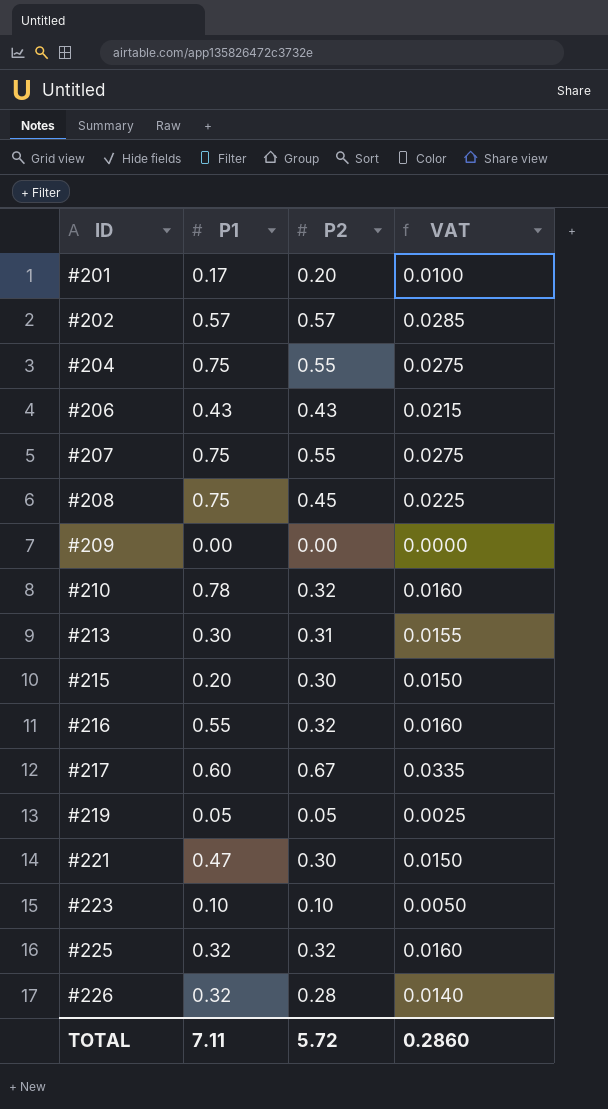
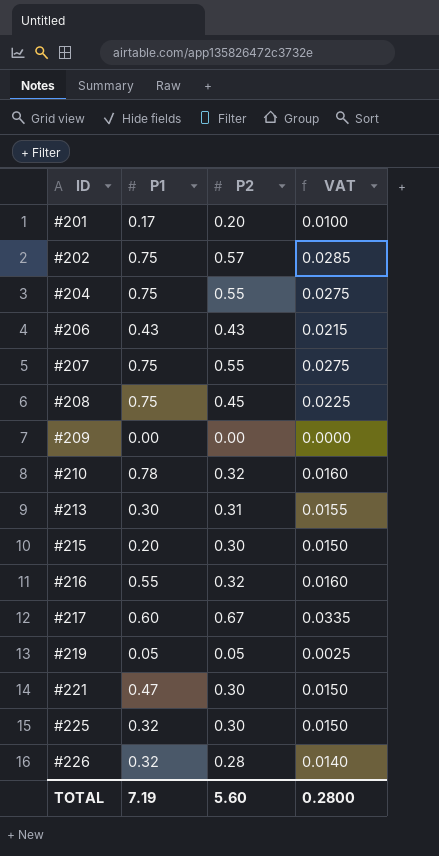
row #223: 0.10 | 0.10 | 0.0050 -> none
#202 | P1: 0.57 -> 0.75
#225 | P2: 0.32 -> 0.30
#225 | VAT: 0.0160 -> 0.0150
TOTAL | P1: 7.11 -> 7.19
TOTAL | P2: 5.72 -> 5.60
TOTAL | VAT: 0.2860 -> 0.2800

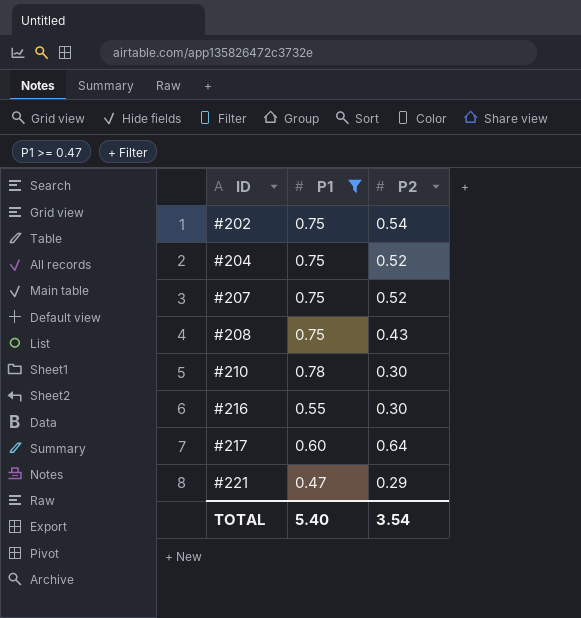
filter: none -> P1 >= 0.47
column VAT | formula: [P2] * 0.05 -> none
#202 | P2: 0.57 -> 0.54
#204 | P2: 0.55 -> 0.52
#207 | P2: 0.55 -> 0.52
#208 | P2: 0.45 -> 0.43
#210 | P2: 0.32 -> 0.30
#216 | P2: 0.32 -> 0.30
#217 | P2: 0.67 -> 0.64
#221 | P2: 0.30 -> 0.29
TOTAL | P1: 7.19 -> 5.40
TOTAL | P2: 5.60 -> 3.54

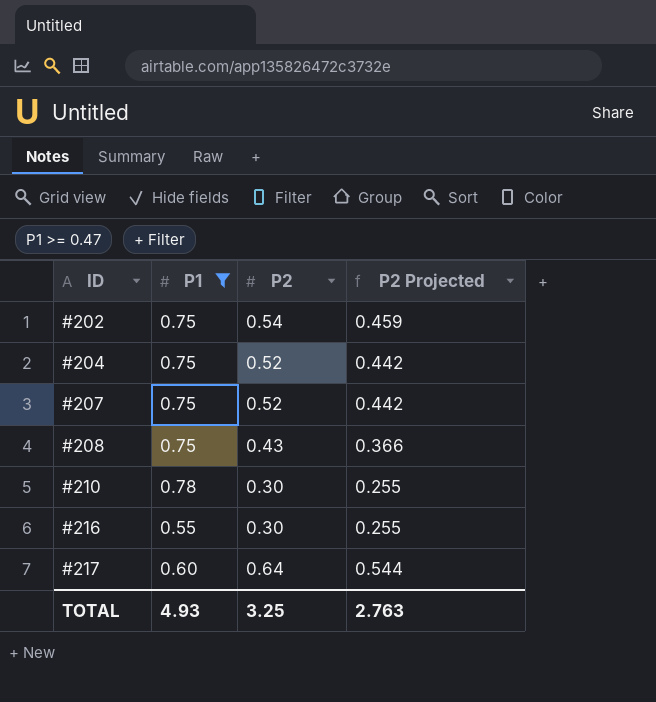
column P2 Projected | formula: none -> [P2] * 0.85
row #221: 0.47 | 0.29 -> none
TOTAL | P1: 5.40 -> 4.93
TOTAL | P2: 3.54 -> 3.25

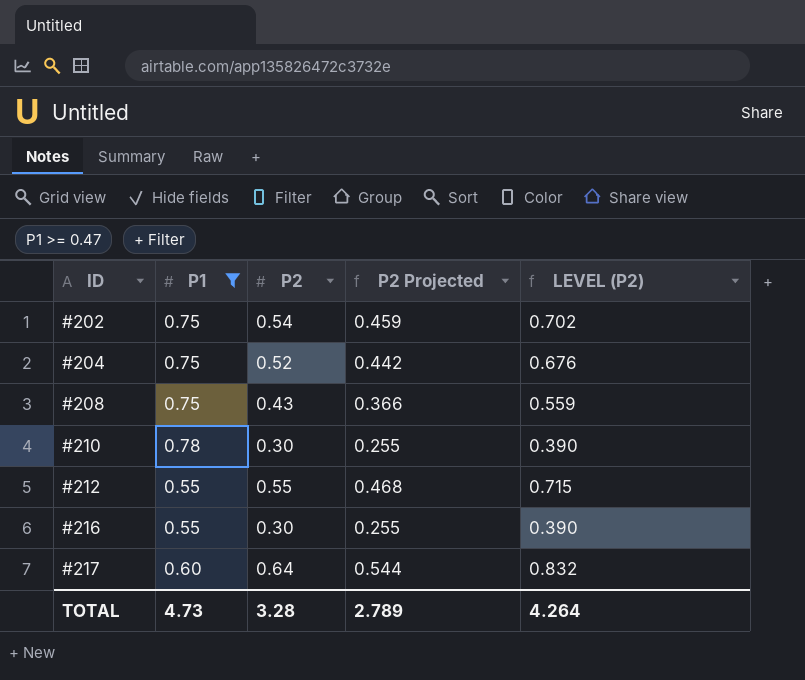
column LEVEL (P2) | formula: none -> [P2] * 1.3
row #207: 0.75 | 0.52 | 0.442 -> none
row #212: none -> 0.55 | 0.55 | 0.468 | 0.715
TOTAL | P1: 4.93 -> 4.73
TOTAL | P2: 3.25 -> 3.28
TOTAL | P2 Projected: 2.763 -> 2.789

